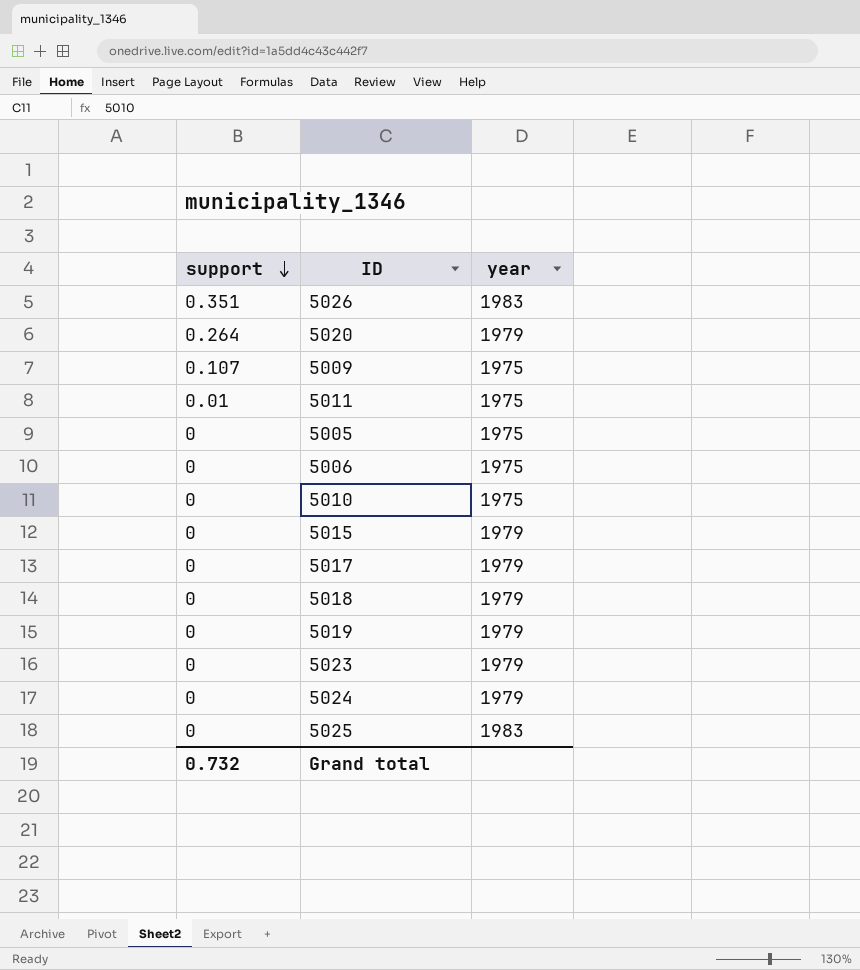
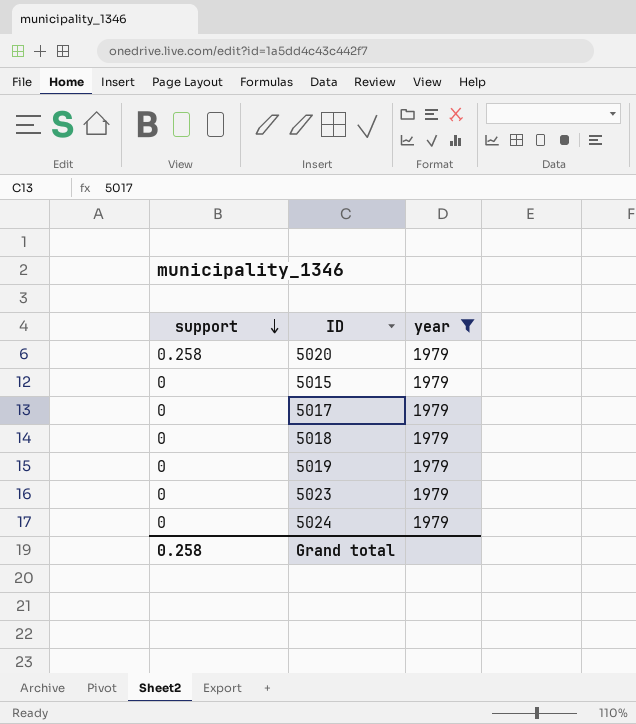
filter: none -> year = 1979
5020 | support: 0.264 -> 0.258
Grand total | support: 0.732 -> 0.258

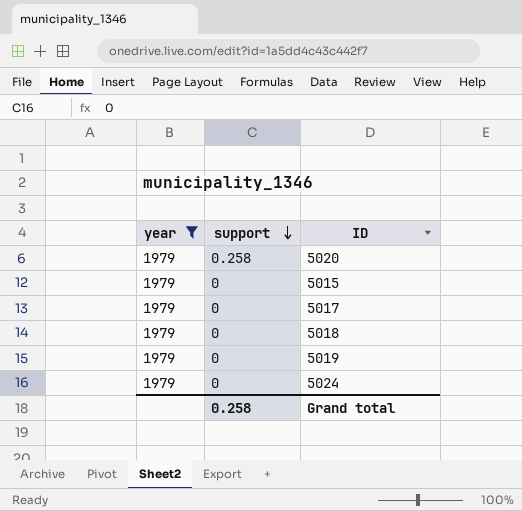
column year | position: 3 -> 1
row 5023: 0 | 1979 -> none

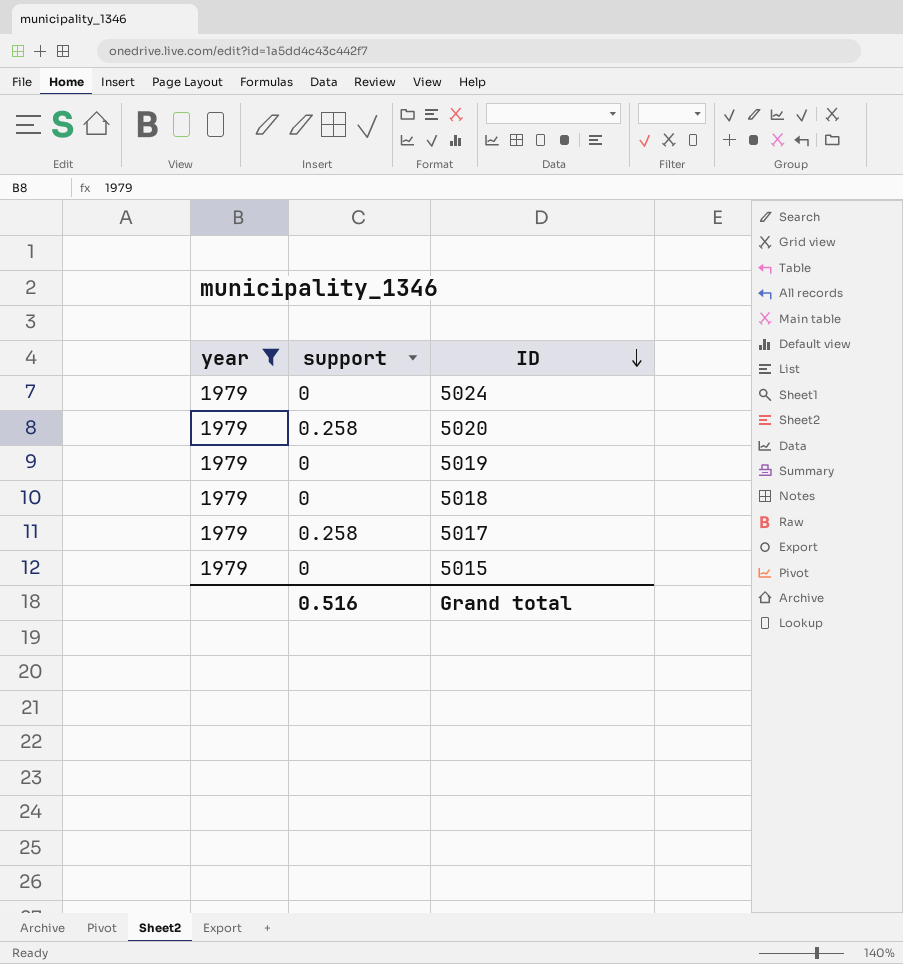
row order: support descending -> ID descending
5017 | support: 0 -> 0.258
Grand total | support: 0.258 -> 0.516

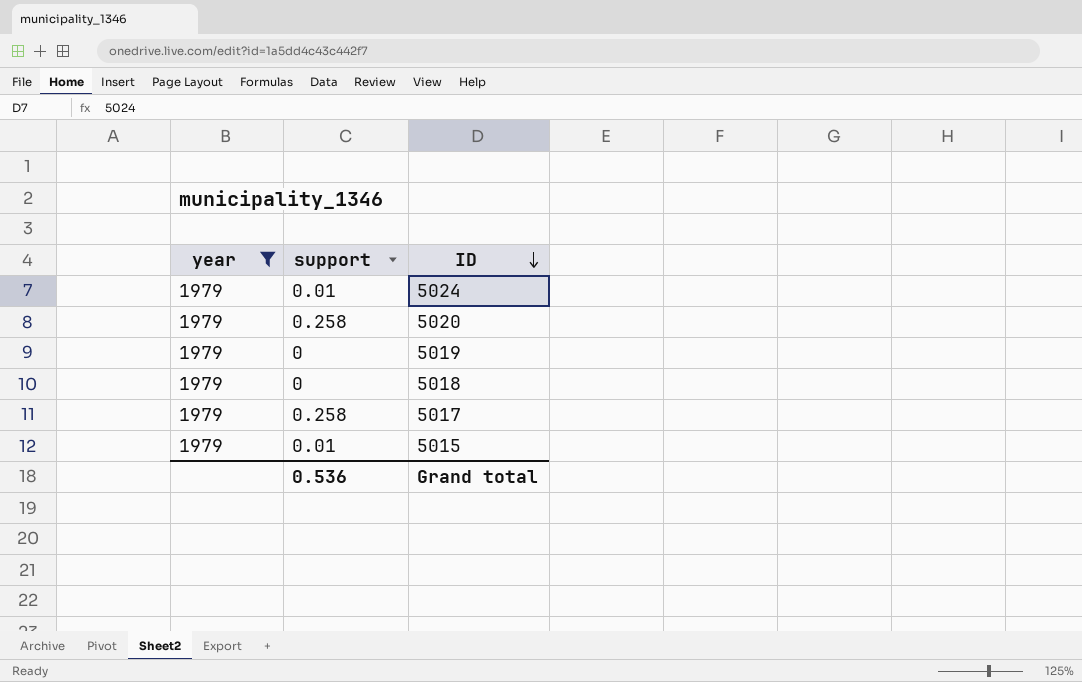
5024 | support: 0 -> 0.01
5015 | support: 0 -> 0.01
Grand total | support: 0.516 -> 0.536

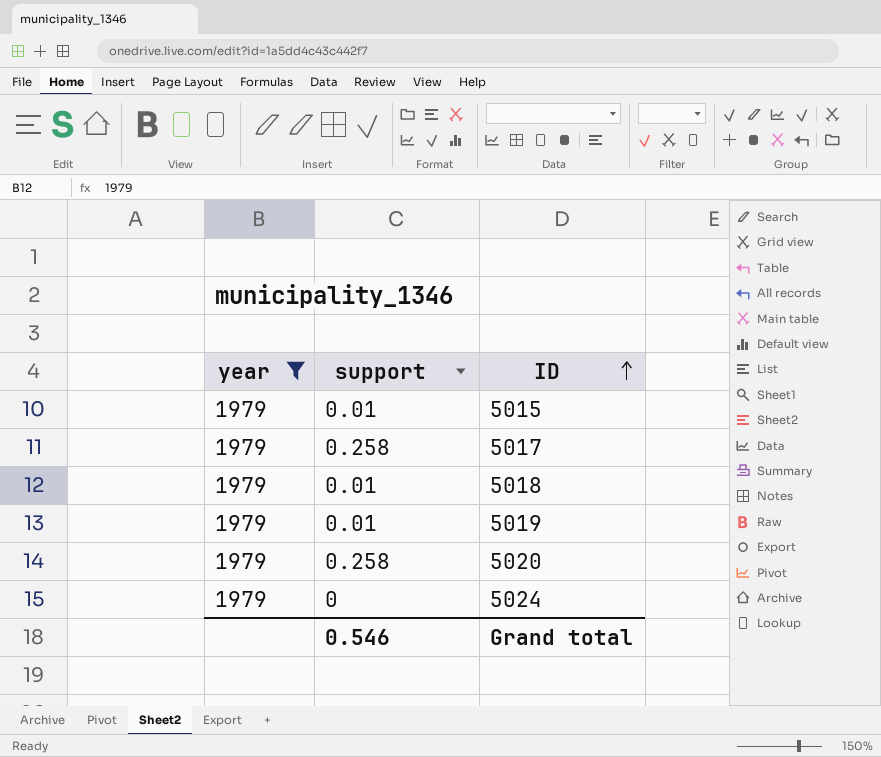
row order: ID descending -> ID ascending
5018 | support: 0 -> 0.01
5019 | support: 0 -> 0.01
5024 | support: 0.01 -> 0
Grand total | support: 0.536 -> 0.546

